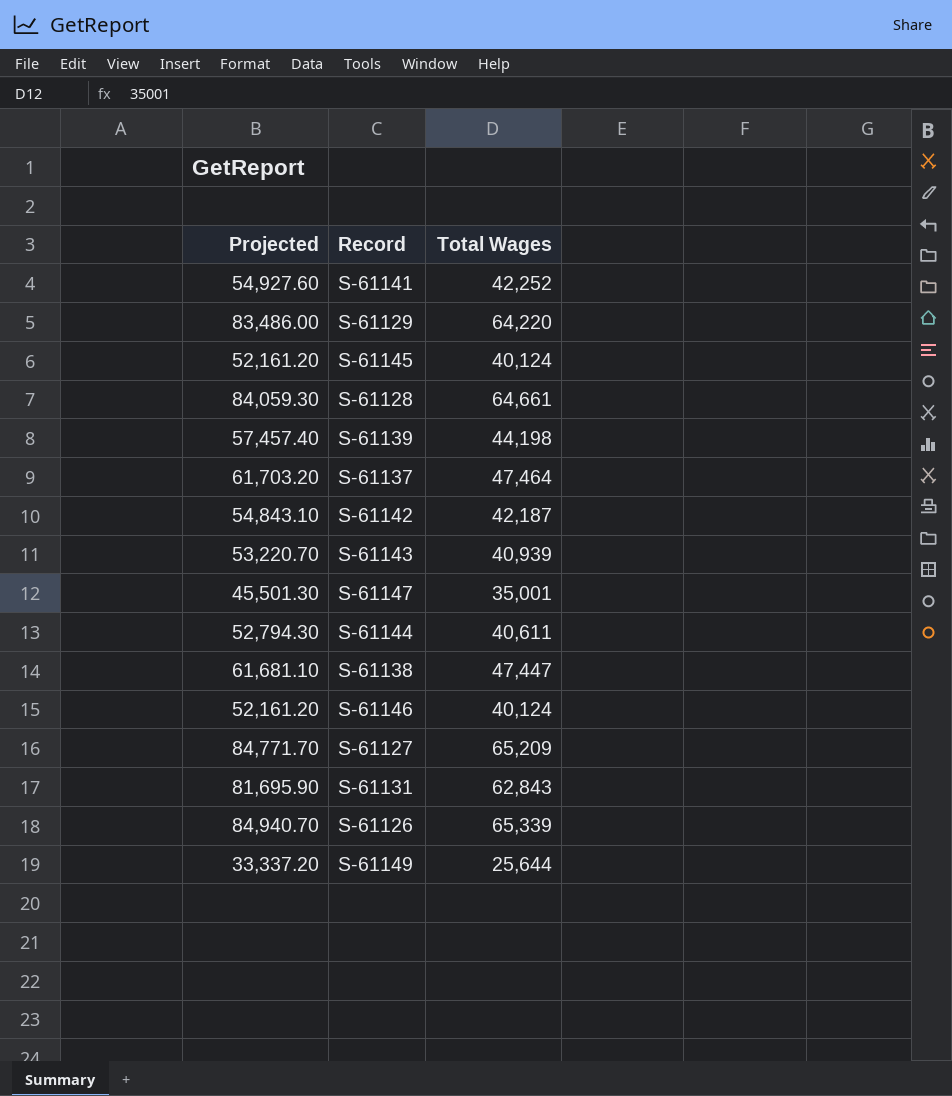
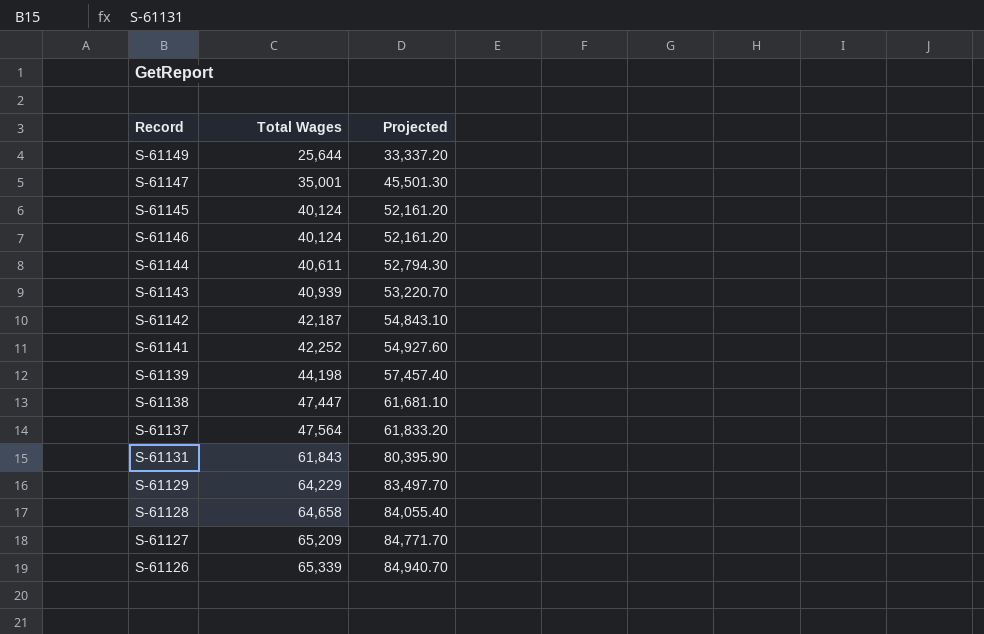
row order: none -> Total Wages ascending
column Projected | position: 1 -> 3
S-61137 | Total Wages: 47,464 -> 47,564
S-61137 | Projected: 61,703.20 -> 61,833.20
S-61131 | Total Wages: 62,843 -> 61,843
S-61131 | Projected: 81,695.90 -> 80,395.90
S-61129 | Total Wages: 64,220 -> 64,229
S-61129 | Projected: 83,486.00 -> 83,497.70
S-61128 | Total Wages: 64,661 -> 64,658
S-61128 | Projected: 84,059.30 -> 84,055.40

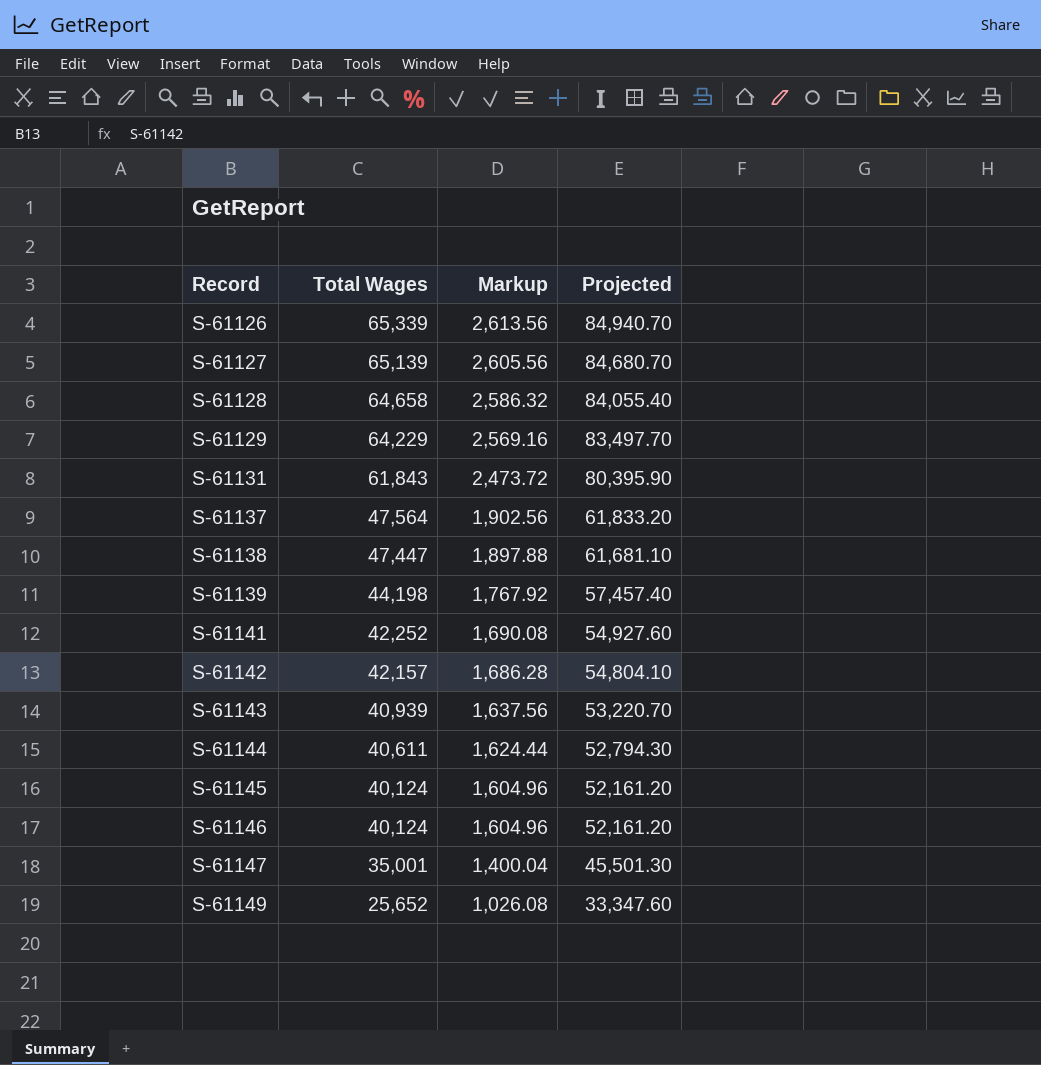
row order: Total Wages ascending -> Record ascending
column Markup | formula: none -> [Total Wages] * 0.04
S-61127 | Total Wages: 65,209 -> 65,139
S-61127 | Projected: 84,771.70 -> 84,680.70
S-61142 | Total Wages: 42,187 -> 42,157
S-61142 | Projected: 54,843.10 -> 54,804.10
S-61149 | Total Wages: 25,644 -> 25,652
S-61149 | Projected: 33,337.20 -> 33,347.60

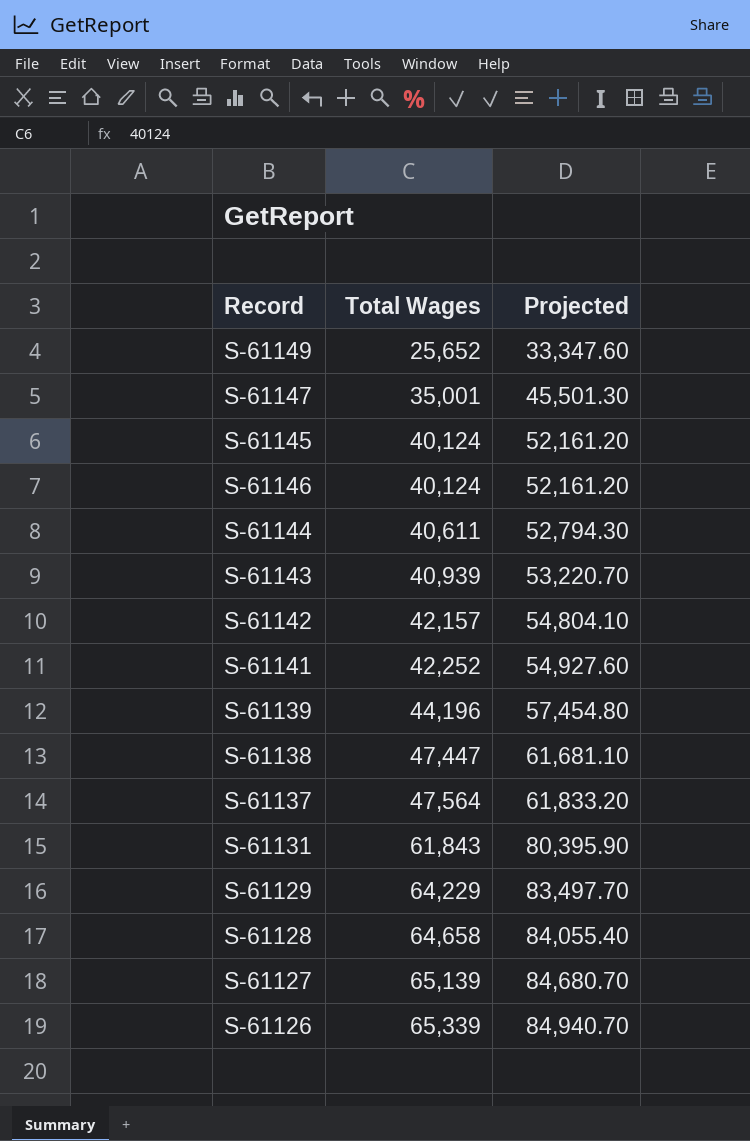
row order: Record ascending -> Total Wages ascending
column Markup | formula: [Total Wages] * 0.04 -> none
S-61139 | Total Wages: 44,198 -> 44,196
S-61139 | Projected: 57,457.40 -> 57,454.80

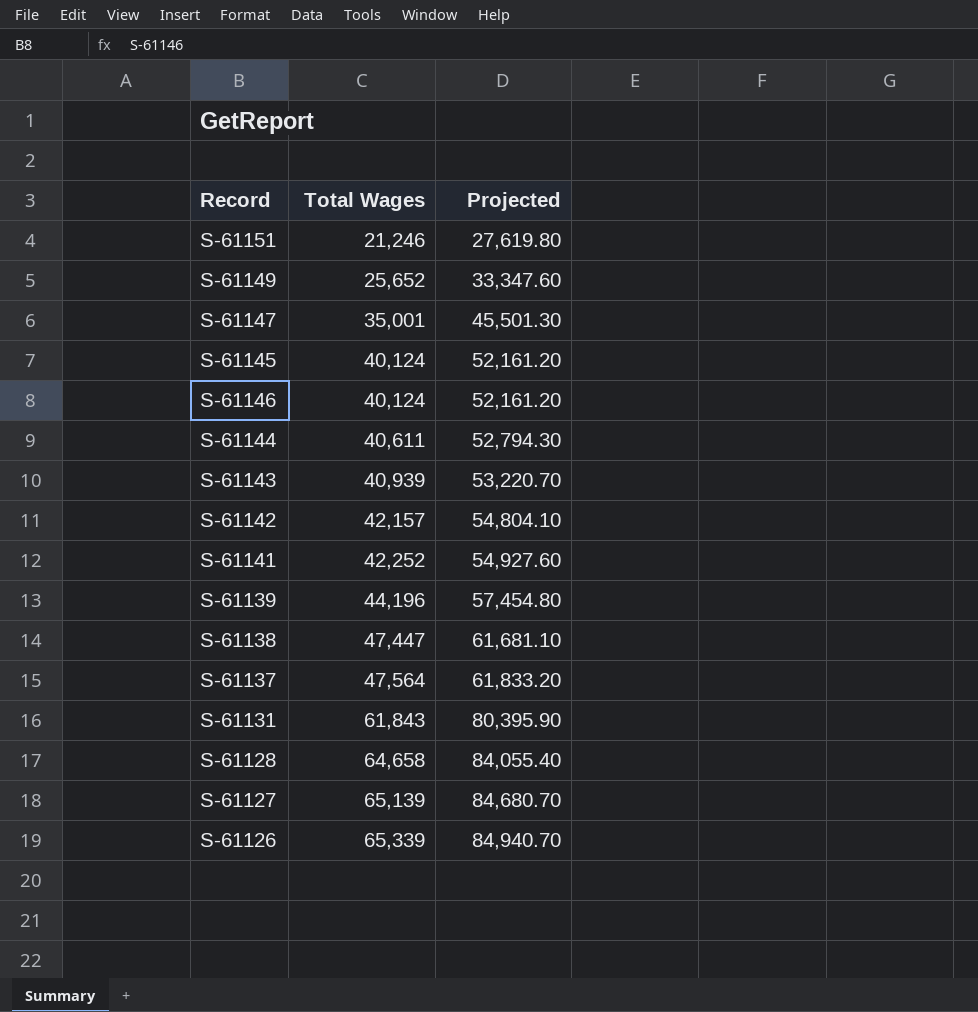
row S-61129: 64,229 | 83,497.70 -> none
row S-61151: none -> 21,246 | 27,619.80

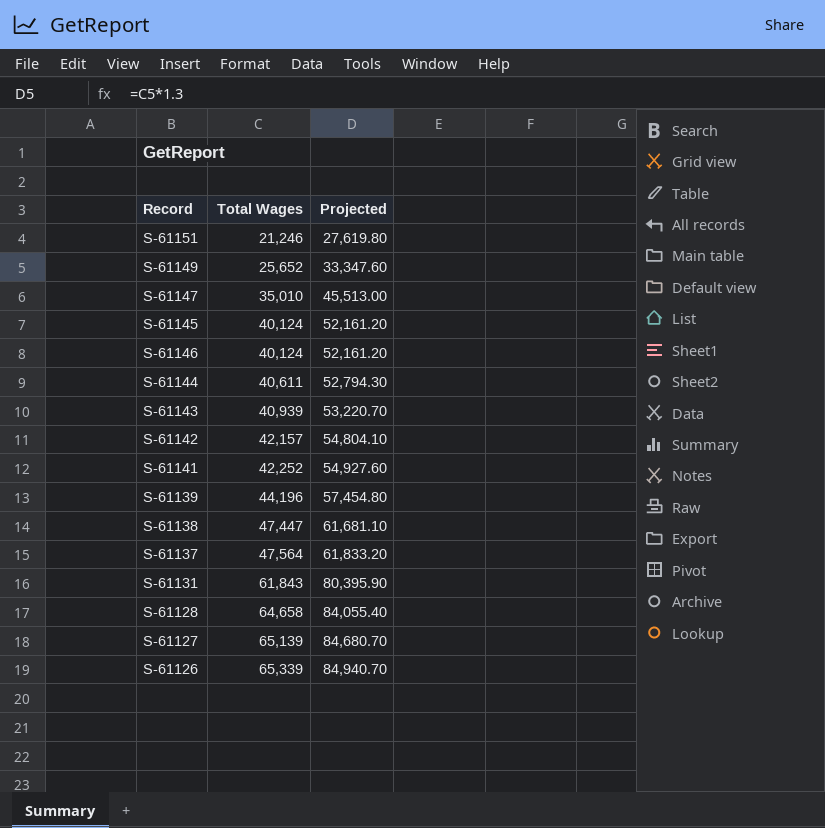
S-61147 | Total Wages: 35,001 -> 35,010
S-61147 | Projected: 45,501.30 -> 45,513.00

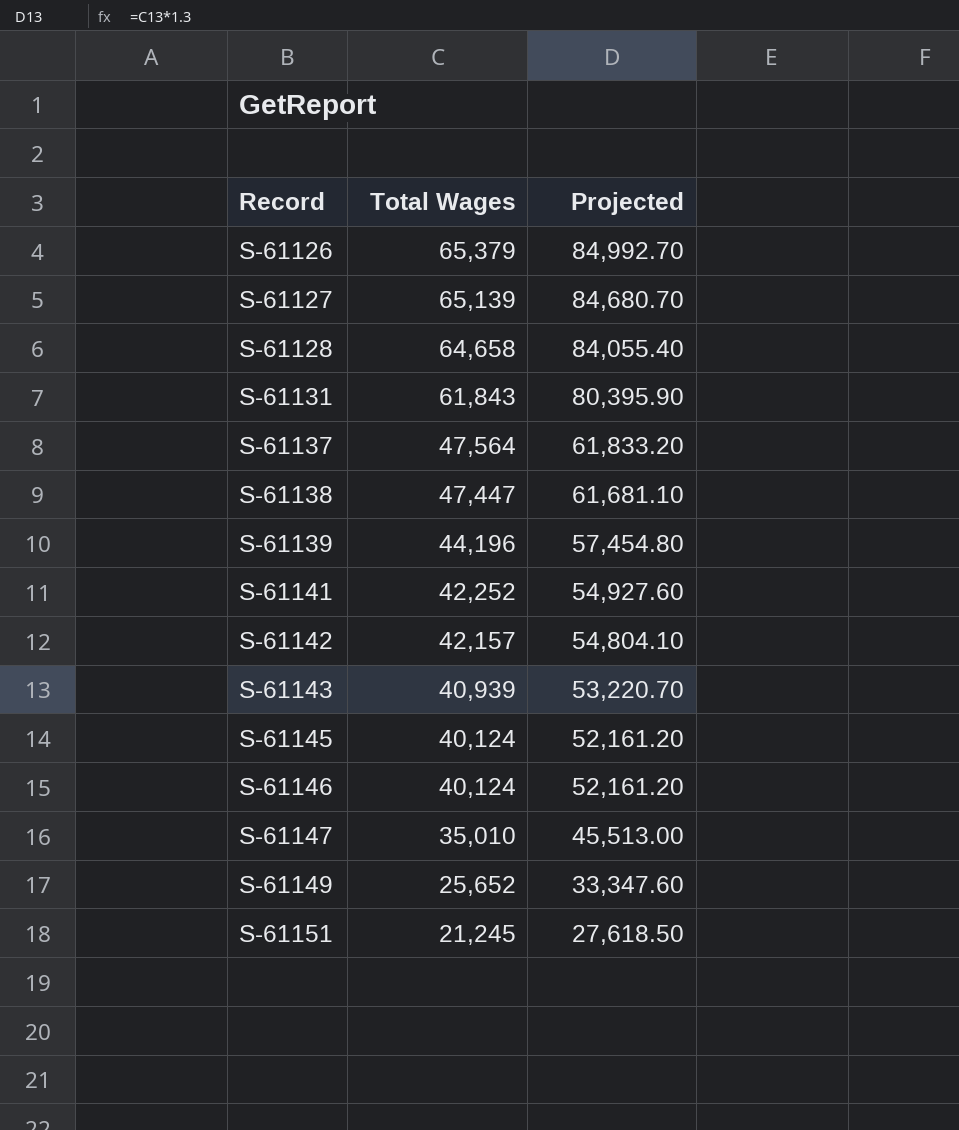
row order: Total Wages ascending -> Record ascending
row S-61144: 40,611 | 52,794.30 -> none
S-61126 | Total Wages: 65,339 -> 65,379
S-61126 | Projected: 84,940.70 -> 84,992.70
S-61151 | Total Wages: 21,246 -> 21,245
S-61151 | Projected: 27,619.80 -> 27,618.50

